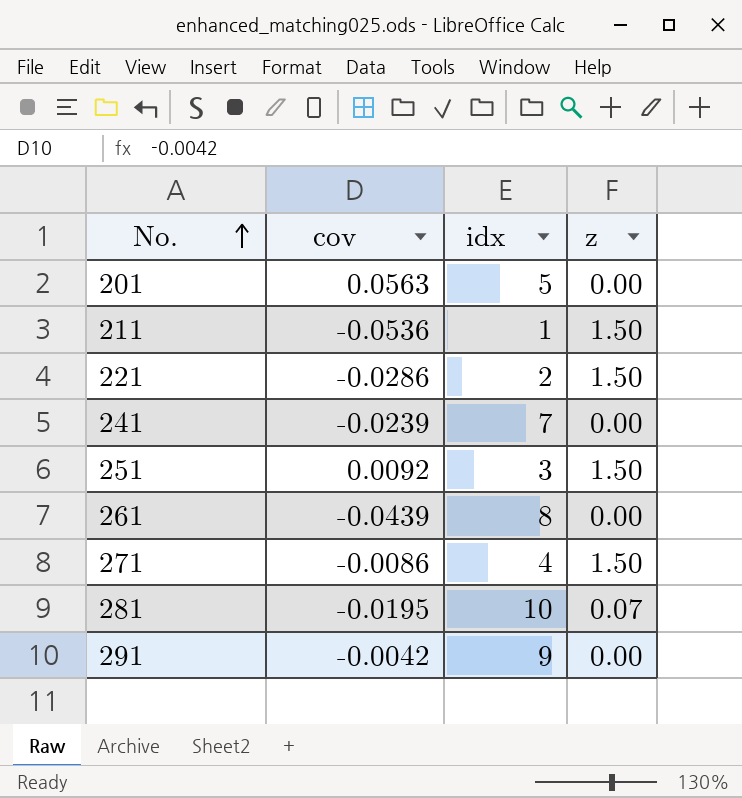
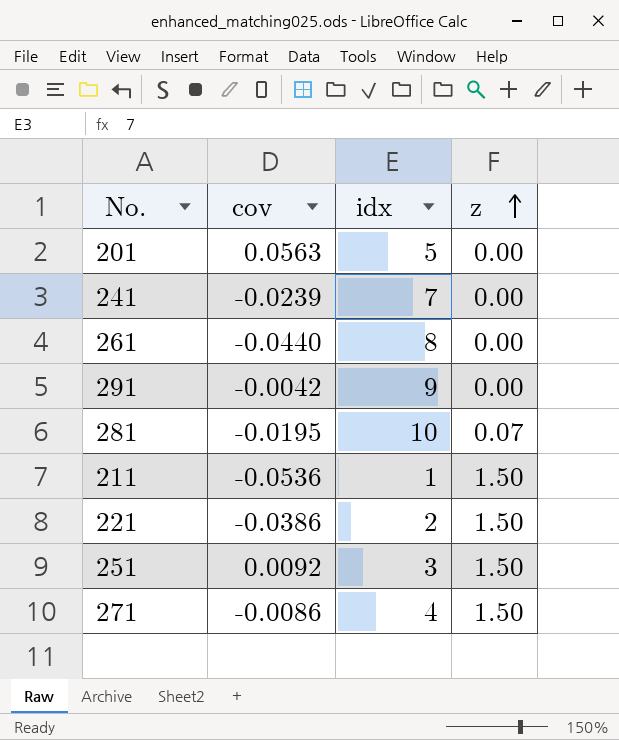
row order: No. ascending -> z ascending
261 | cov: -0.0439 -> -0.0440
221 | cov: -0.0286 -> -0.0386

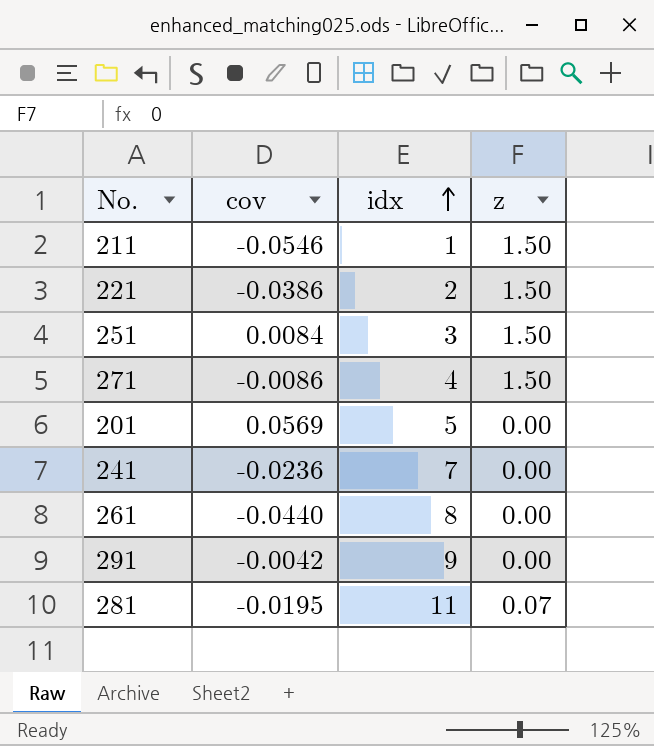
row order: z ascending -> idx ascending
211 | cov: -0.0536 -> -0.0546
251 | cov: 0.0092 -> 0.0084
201 | cov: 0.0563 -> 0.0569
241 | cov: -0.0239 -> -0.0236
281 | idx: 10 -> 11

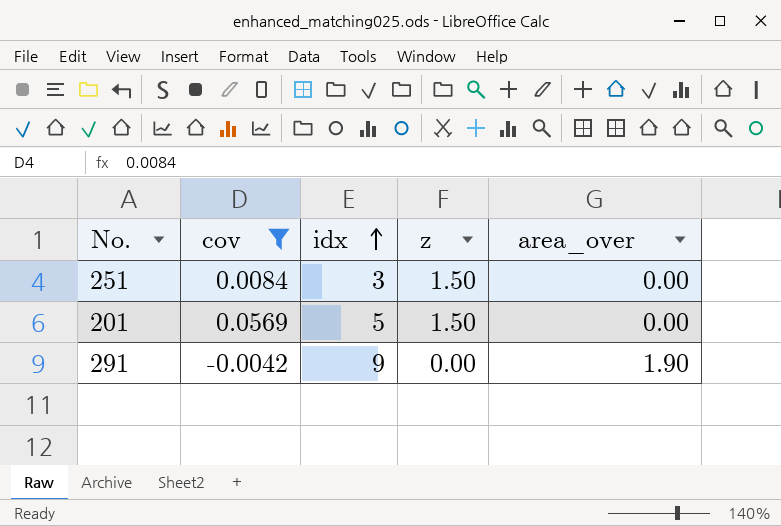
filter: none -> cov >= -0.0042
column area_over | position: none -> 5
201 | z: 0.00 -> 1.50

